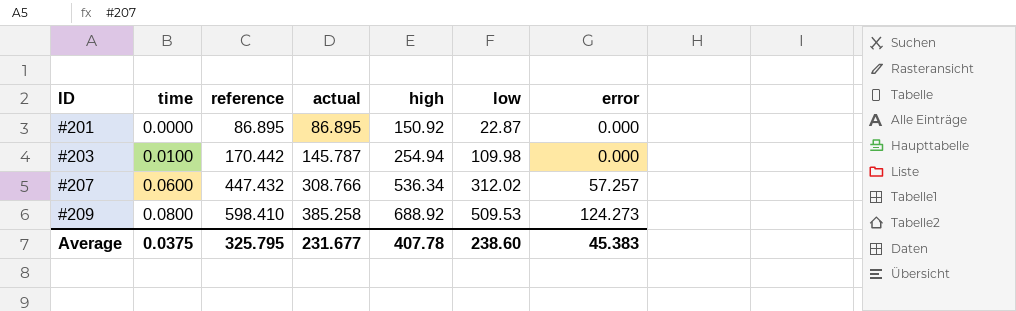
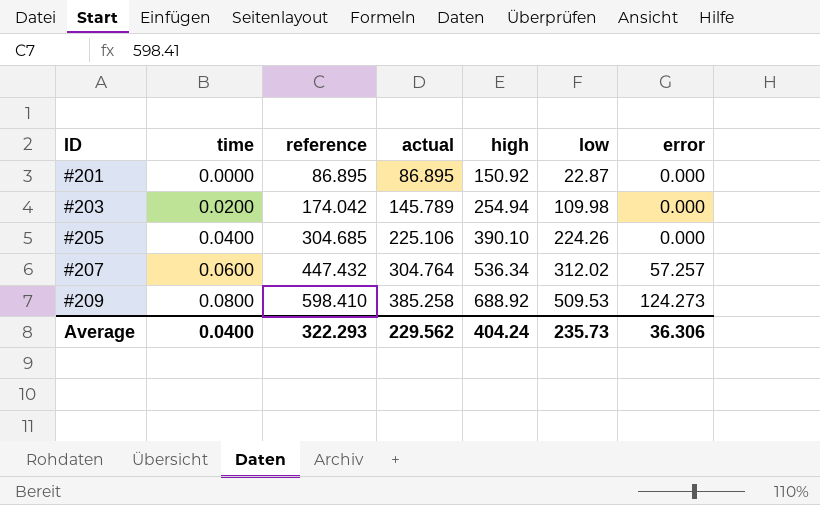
#203 | time: 0.0100 -> 0.0200
#203 | reference: 170.442 -> 174.042
#203 | actual: 145.787 -> 145.789
row #205: none -> 0.0400 | 304.685 | 225.106 | 390.10 | 224.26 | 0.000
#207 | actual: 308.766 -> 304.764
Average | time: 0.0375 -> 0.0400
Average | reference: 325.795 -> 322.293
Average | actual: 231.677 -> 229.562
Average | high: 407.78 -> 404.24
Average | low: 238.60 -> 235.73
Average | error: 45.383 -> 36.306

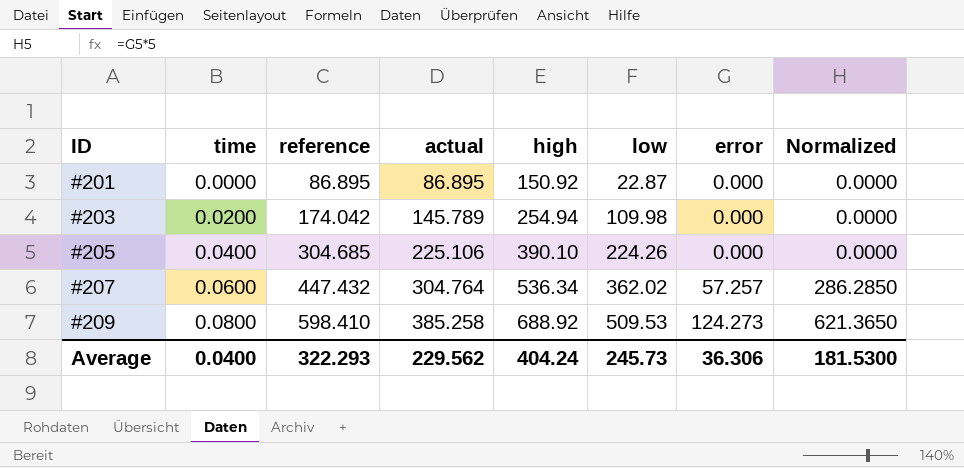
column Normalized | formula: none -> [error] * 5
#207 | low: 312.02 -> 362.02
Average | low: 235.73 -> 245.73

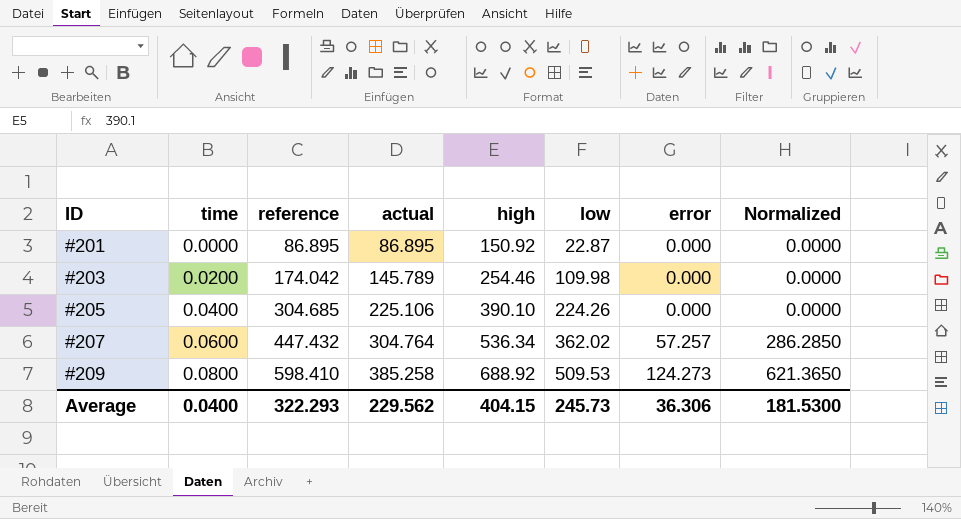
#203 | high: 254.94 -> 254.46
Average | high: 404.24 -> 404.15

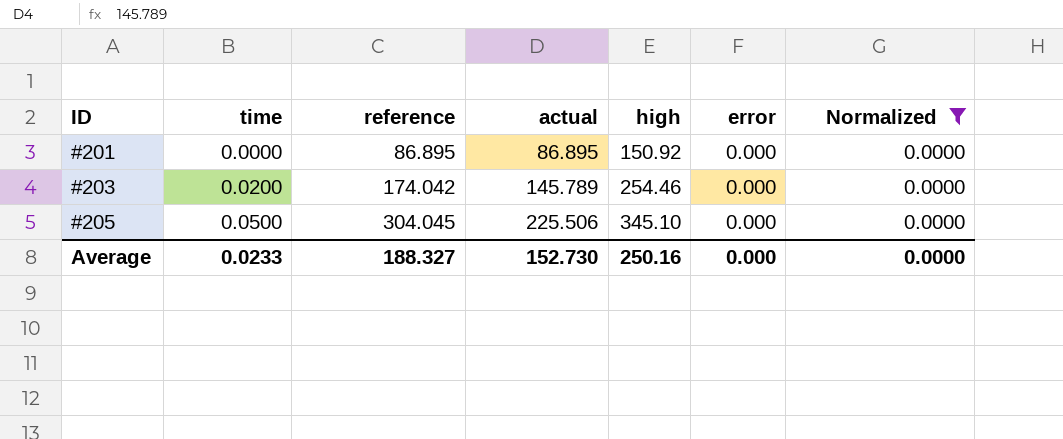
filter: none -> Normalized = 0.0000
column low | position: 6 -> none
#205 | time: 0.0400 -> 0.0500
#205 | reference: 304.685 -> 304.045
#205 | actual: 225.106 -> 225.506
#205 | high: 390.10 -> 345.10
Average | time: 0.0400 -> 0.0233
Average | reference: 322.293 -> 188.327
Average | actual: 229.562 -> 152.730
Average | high: 404.15 -> 250.16
Average | error: 36.306 -> 0.000
Average | Normalized: 181.5300 -> 0.0000

